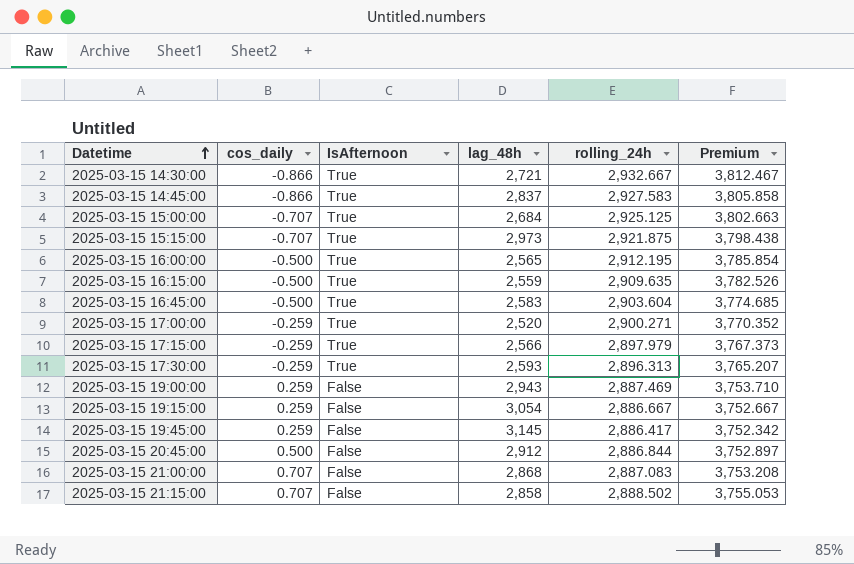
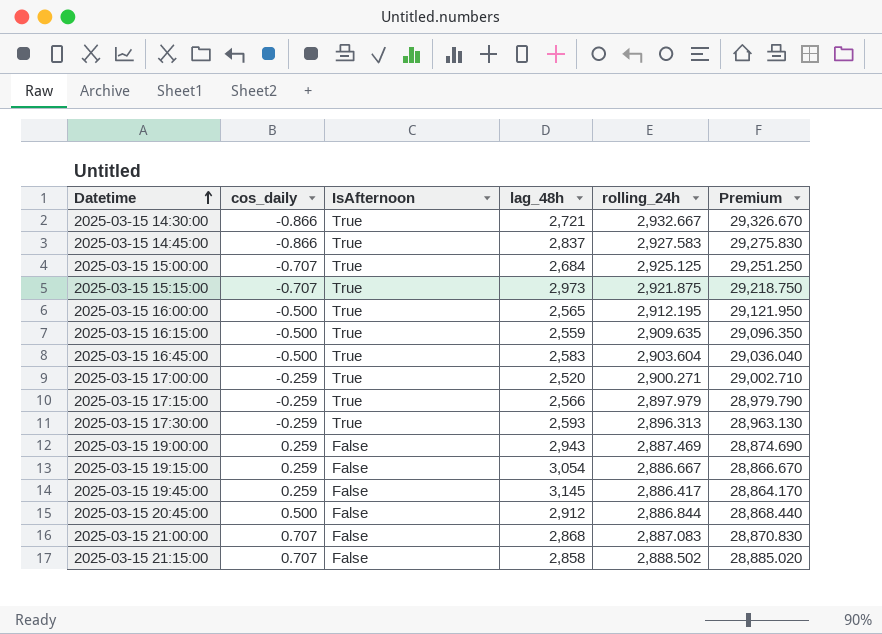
column Premium | formula: [rolling_24h] * 1.3 -> [rolling_24h] * 10

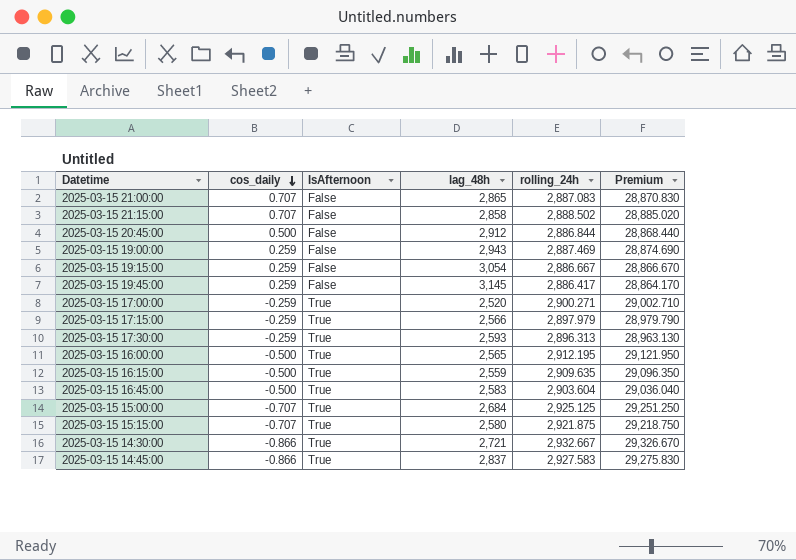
row order: Datetime ascending -> cos_daily descending
2025-03-15 21:00:00 | lag_48h: 2,868 -> 2,865
2025-03-15 15:15:00 | lag_48h: 2,973 -> 2,580

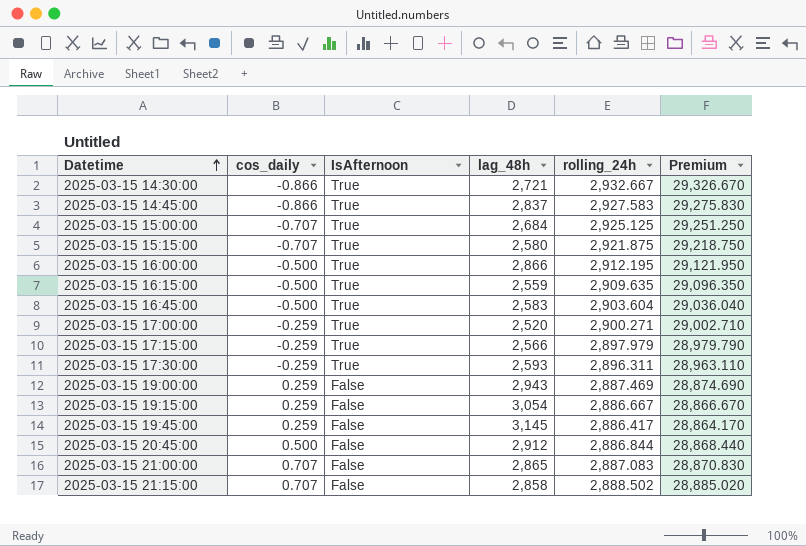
row order: cos_daily descending -> Datetime ascending
2025-03-15 16:00:00 | lag_48h: 2,565 -> 2,866
2025-03-15 17:30:00 | rolling_24h: 2,896.313 -> 2,896.311
2025-03-15 17:30:00 | Premium: 28,963.130 -> 28,963.110

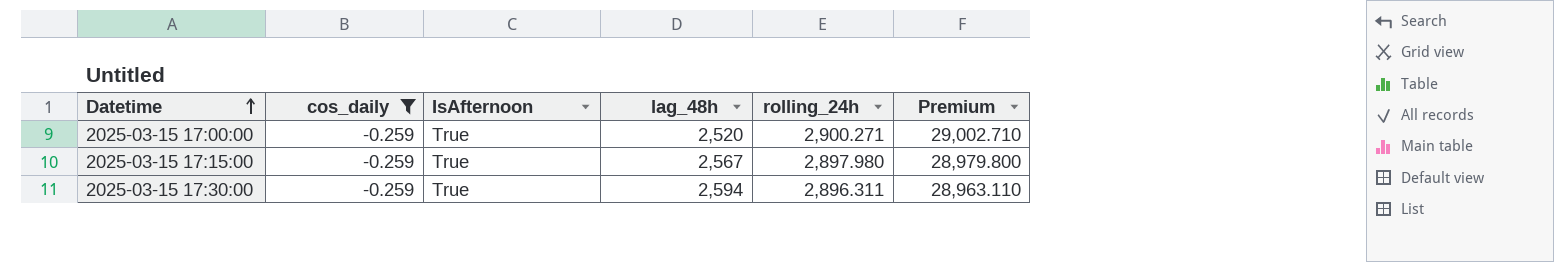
filter: none -> cos_daily = -0.259
2025-03-15 17:15:00 | lag_48h: 2,566 -> 2,567
2025-03-15 17:15:00 | rolling_24h: 2,897.979 -> 2,897.980
2025-03-15 17:15:00 | Premium: 28,979.790 -> 28,979.800
2025-03-15 17:30:00 | lag_48h: 2,593 -> 2,594

